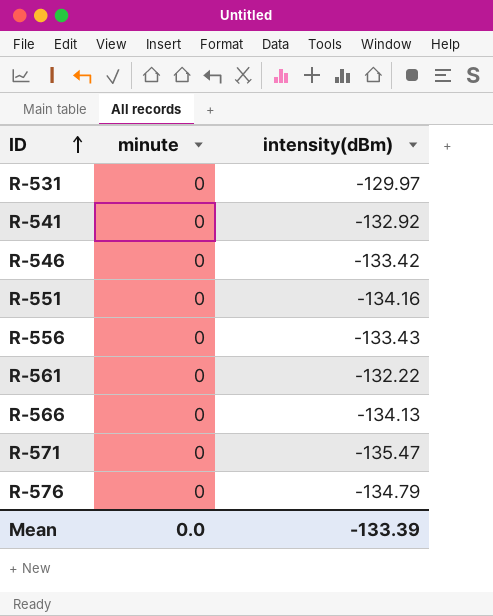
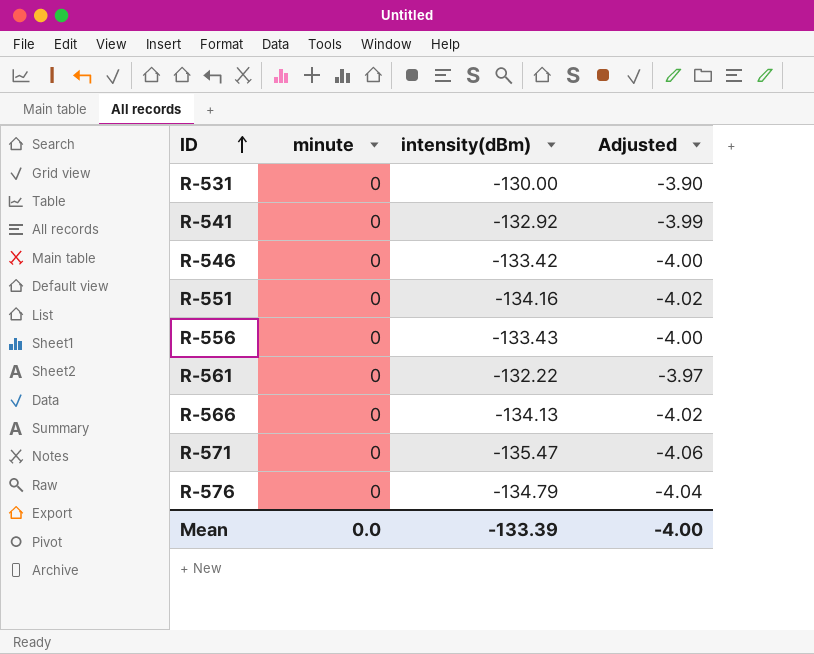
column Adjusted | formula: none -> [intensity(dBm)] * 0.03
R-531 | intensity(dBm): -129.97 -> -130.00

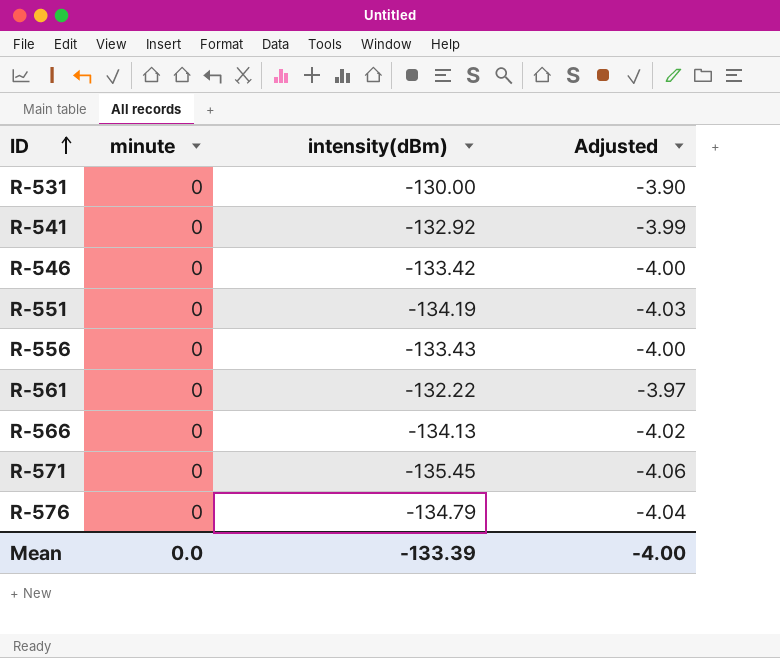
R-551 | intensity(dBm): -134.16 -> -134.19
R-551 | Adjusted: -4.02 -> -4.03
R-571 | intensity(dBm): -135.47 -> -135.45

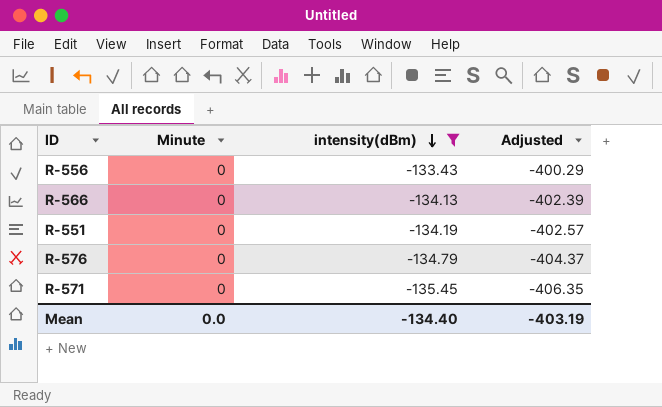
filter: none -> intensity(dBm) <= -133.43
row order: ID ascending -> intensity(dBm) descending
column name: minute -> Minute
column Adjusted | formula: [intensity(dBm)] * 0.03 -> [intensity(dBm)] * 3
Mean | intensity(dBm): -133.39 -> -134.40
Mean | Adjusted: -4.00 -> -403.19

